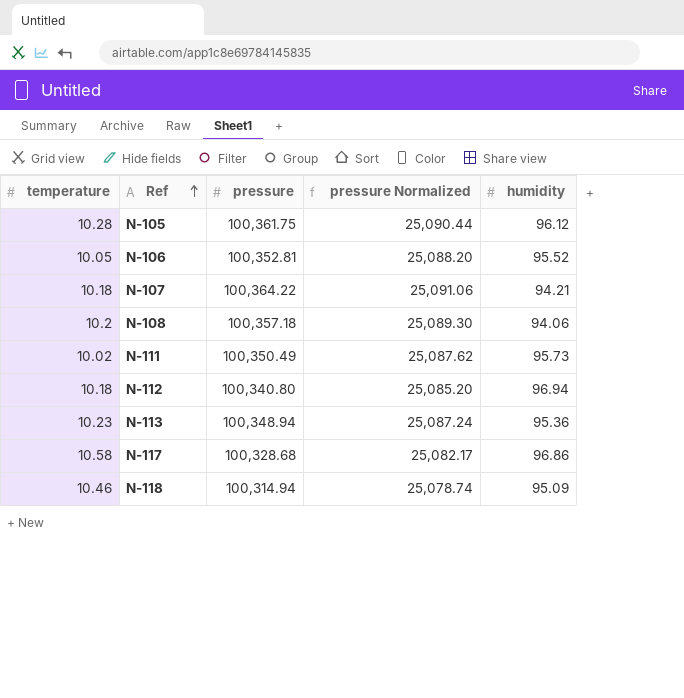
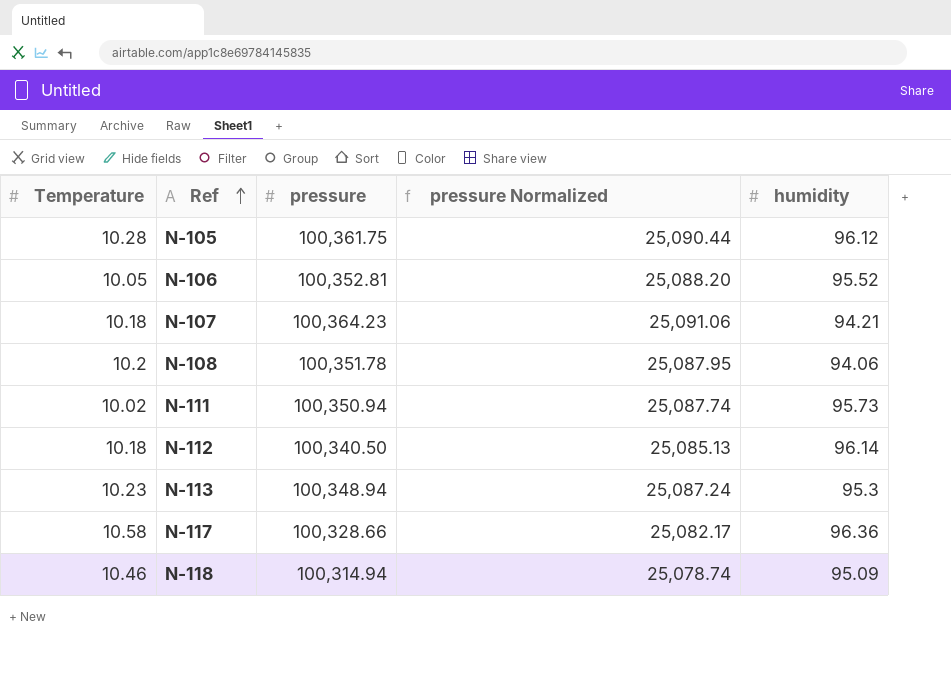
column name: temperature -> Temperature
N-107 | pressure: 100,364.22 -> 100,364.23
N-108 | pressure: 100,357.18 -> 100,351.78
N-108 | pressure Normalized: 25,089.30 -> 25,087.95
N-111 | pressure: 100,350.49 -> 100,350.94
N-111 | pressure Normalized: 25,087.62 -> 25,087.74
N-112 | pressure: 100,340.80 -> 100,340.50
N-112 | pressure Normalized: 25,085.20 -> 25,085.13
N-112 | humidity: 96.94 -> 96.14
N-113 | humidity: 95.36 -> 95.3
N-117 | pressure: 100,328.68 -> 100,328.66
N-117 | humidity: 96.86 -> 96.36

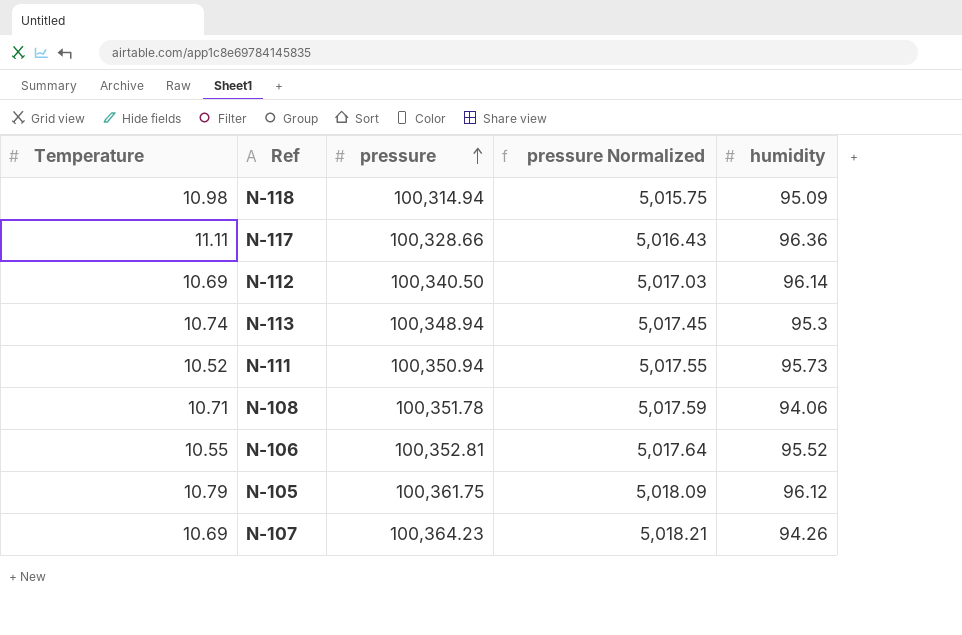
row order: Ref ascending -> pressure ascending
column pressure Normalized | formula: [pressure] * 0.25 -> [pressure] * 0.05
N-118 | Temperature: 10.46 -> 10.98
N-117 | Temperature: 10.58 -> 11.11
N-112 | Temperature: 10.18 -> 10.69
N-113 | Temperature: 10.23 -> 10.74
N-111 | Temperature: 10.02 -> 10.52
N-108 | Temperature: 10.2 -> 10.71
N-106 | Temperature: 10.05 -> 10.55
N-105 | Temperature: 10.28 -> 10.79
N-107 | Temperature: 10.18 -> 10.69
N-107 | humidity: 94.21 -> 94.26

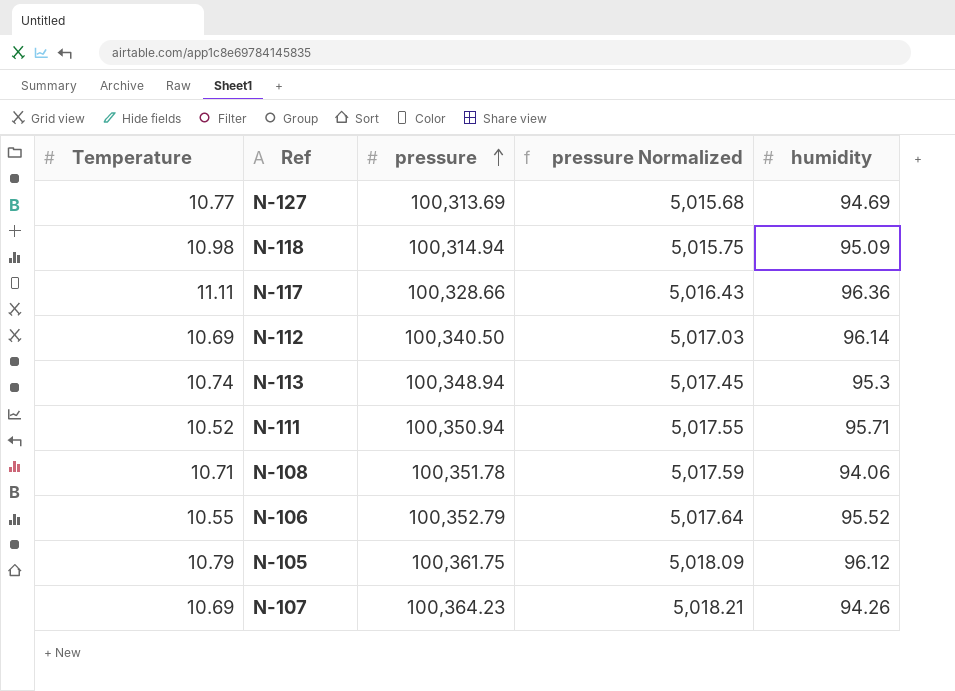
row N-127: none -> 10.77 | 100,313.69 | 5,015.68 | 94.69
N-111 | humidity: 95.73 -> 95.71
N-106 | pressure: 100,352.81 -> 100,352.79

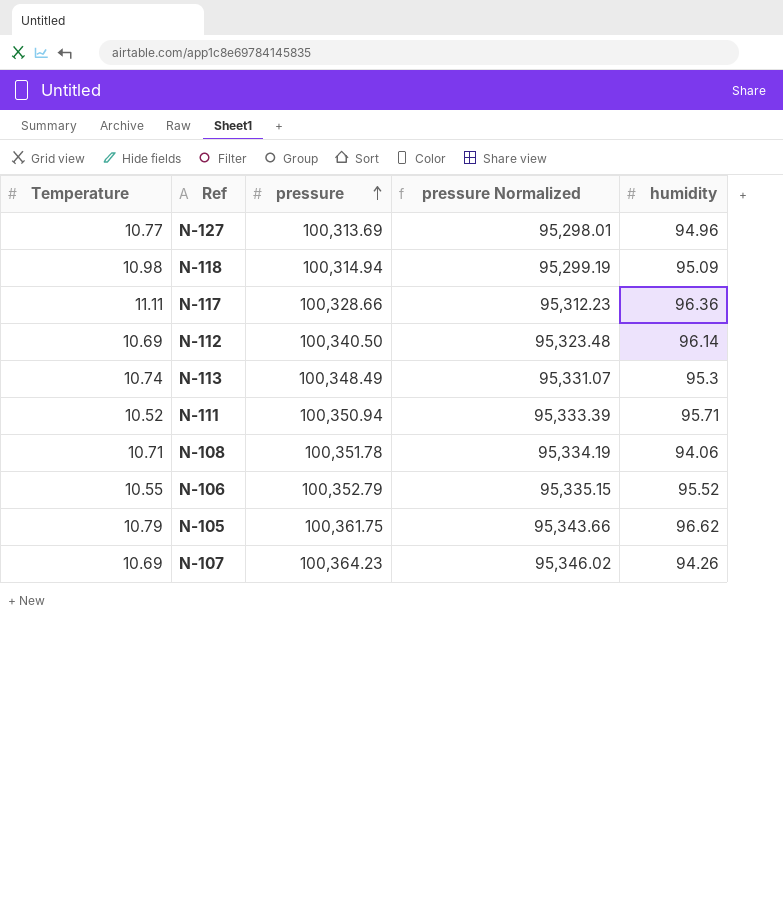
column pressure Normalized | formula: [pressure] * 0.05 -> [pressure] * 0.95
N-127 | humidity: 94.69 -> 94.96
N-113 | pressure: 100,348.94 -> 100,348.49
N-105 | humidity: 96.12 -> 96.62

